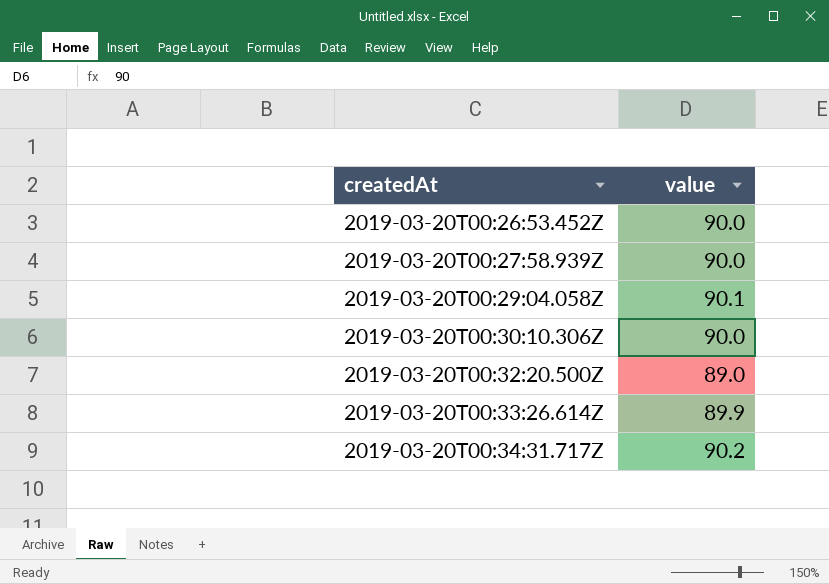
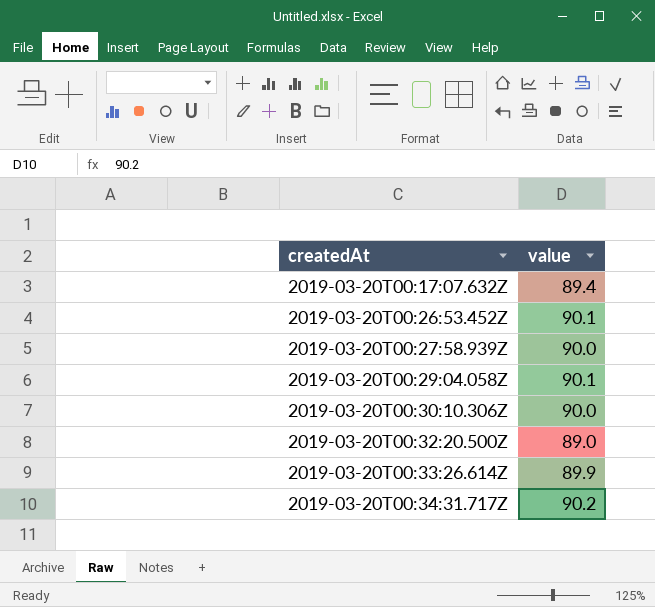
row 2019-03-20T00:17:07.632Z: none -> 89.4
2019-03-20T00:26:53.452Z | value: 90.0 -> 90.1

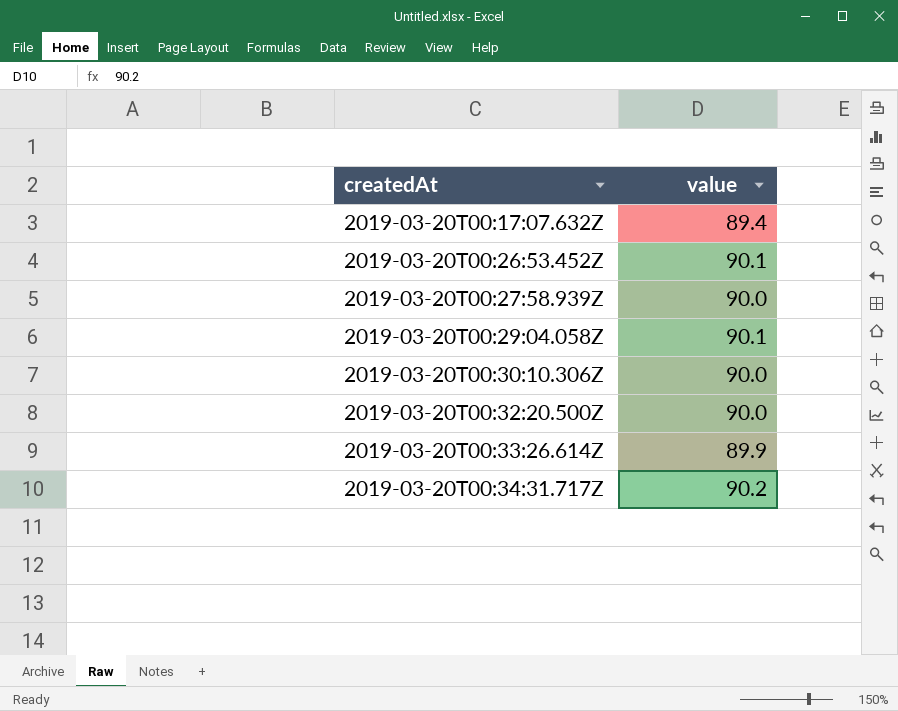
2019-03-20T00:32:20.500Z | value: 89.0 -> 90.0

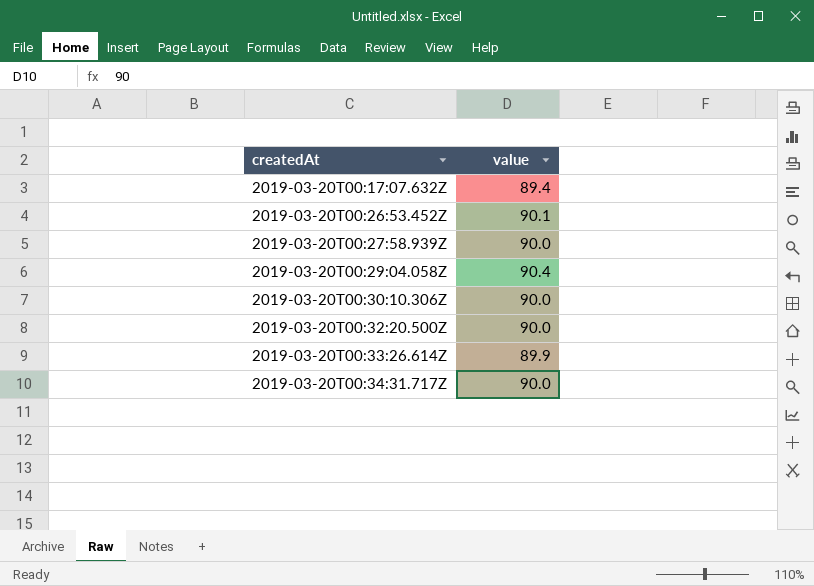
2019-03-20T00:29:04.058Z | value: 90.1 -> 90.4
2019-03-20T00:34:31.717Z | value: 90.2 -> 90.0

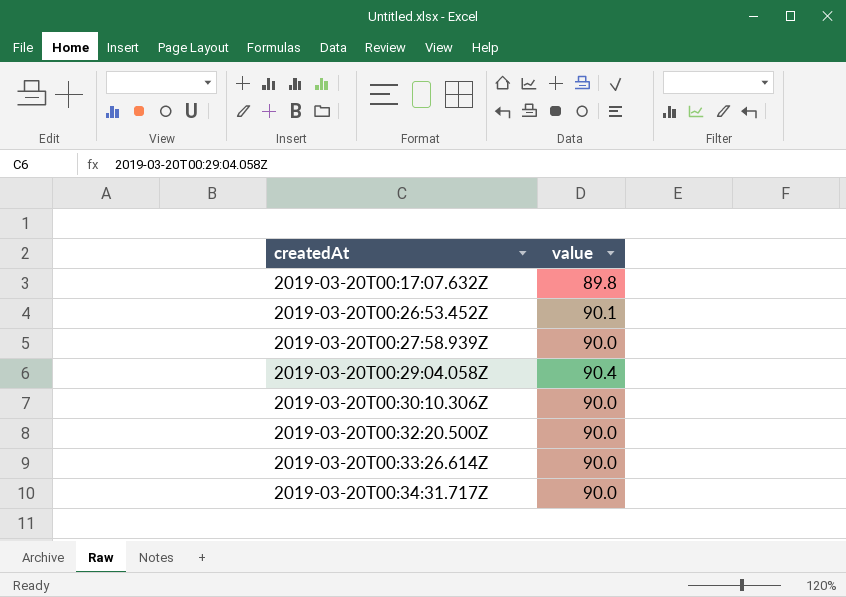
2019-03-20T00:17:07.632Z | value: 89.4 -> 89.8
2019-03-20T00:33:26.614Z | value: 89.9 -> 90.0

